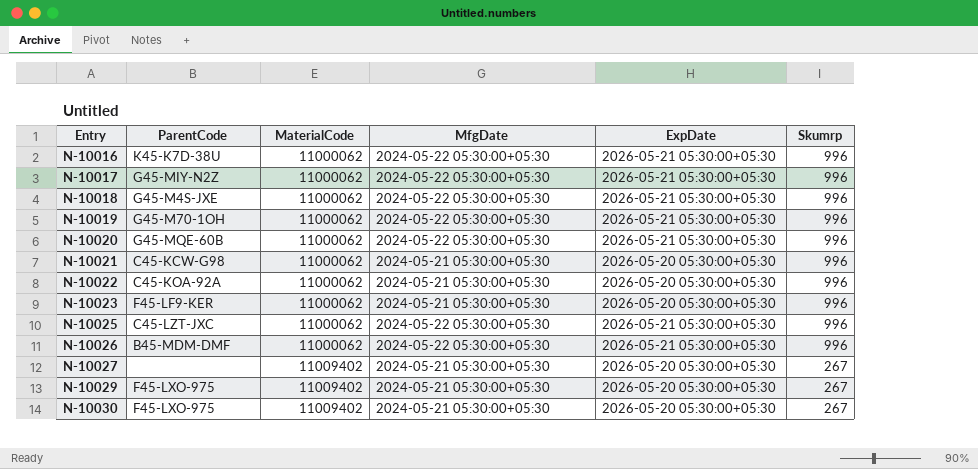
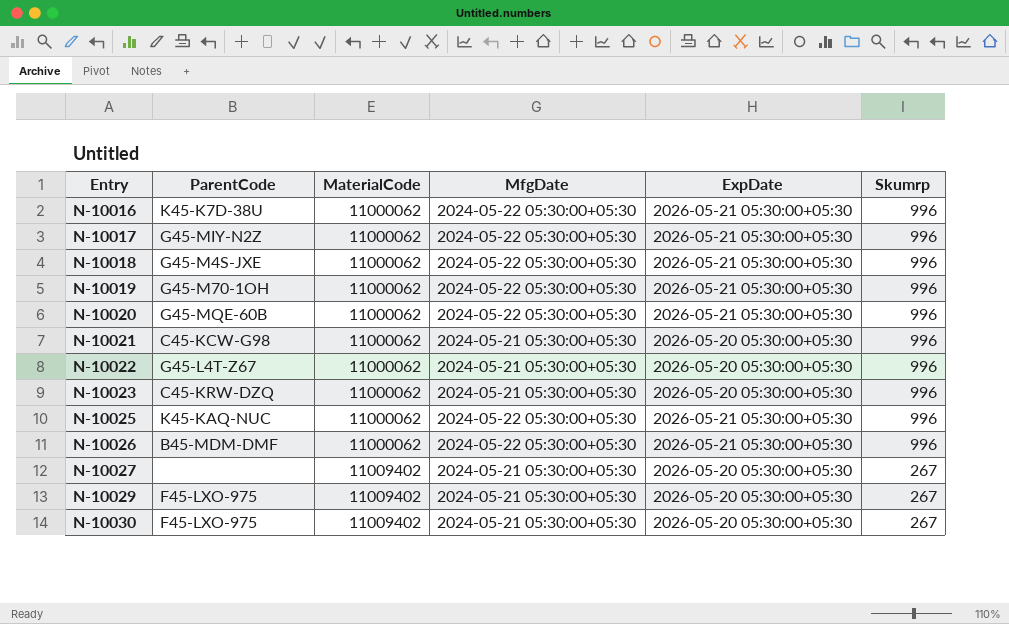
N-10022 | ParentCode: C45-KOA-92A -> G45-L4T-Z67
N-10023 | ParentCode: F45-LF9-KER -> C45-KRW-DZQ
N-10025 | ParentCode: C45-LZT-JXC -> K45-KAQ-NUC

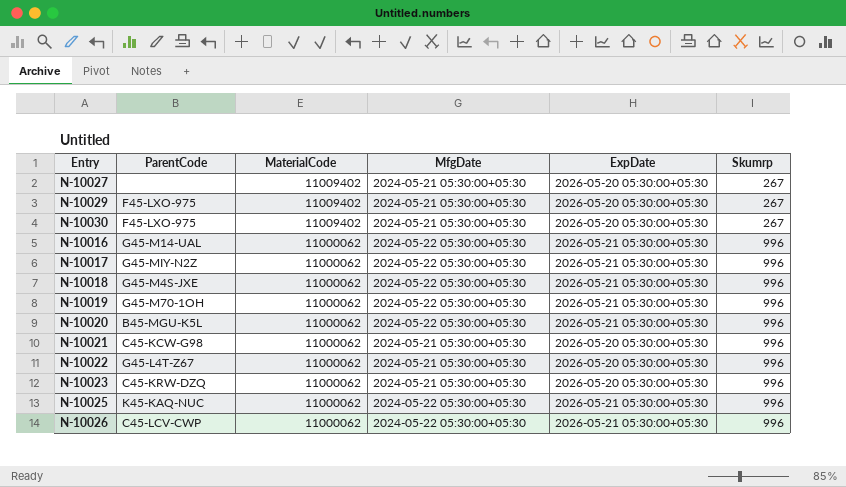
row order: Entry ascending -> MaterialCode descending
N-10016 | ParentCode: K45-K7D-38U -> G45-M14-UAL
N-10020 | ParentCode: G45-MQE-60B -> B45-MGU-K5L
N-10026 | ParentCode: B45-MDM-DMF -> C45-LCV-CWP

